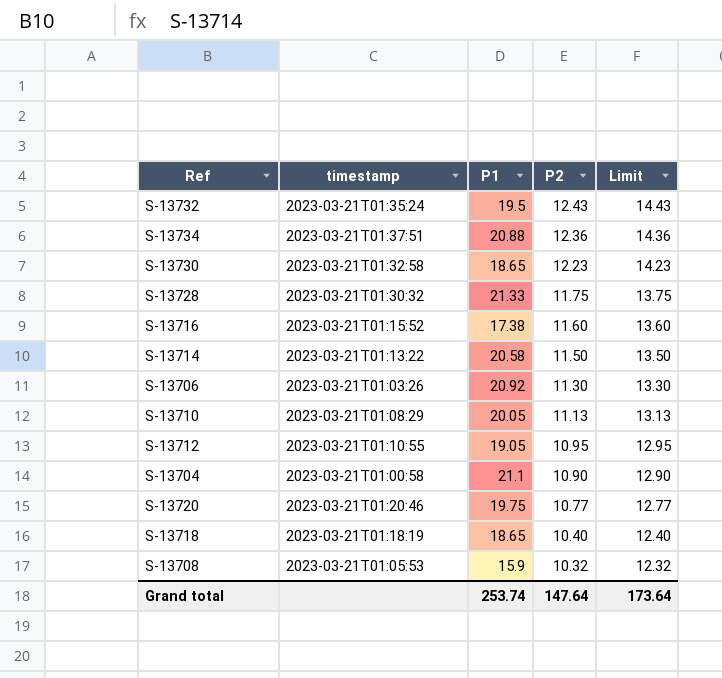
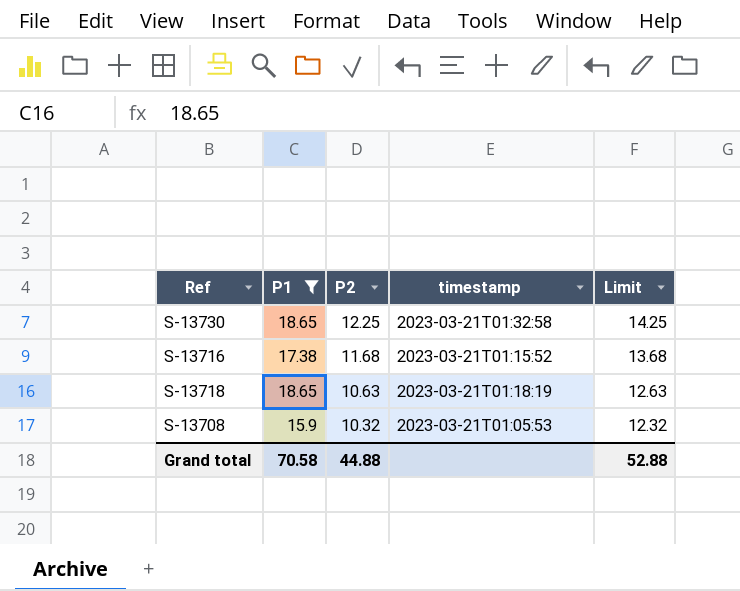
filter: none -> P1 <= 18.65
column timestamp | position: 2 -> 4
S-13730 | P2: 12.23 -> 12.25
S-13730 | Limit: 14.23 -> 14.25
S-13716 | P2: 11.60 -> 11.68
S-13716 | Limit: 13.60 -> 13.68
S-13718 | P2: 10.40 -> 10.63
S-13718 | Limit: 12.40 -> 12.63
Grand total | P1: 253.74 -> 70.58
Grand total | P2: 147.64 -> 44.88
Grand total | Limit: 173.64 -> 52.88

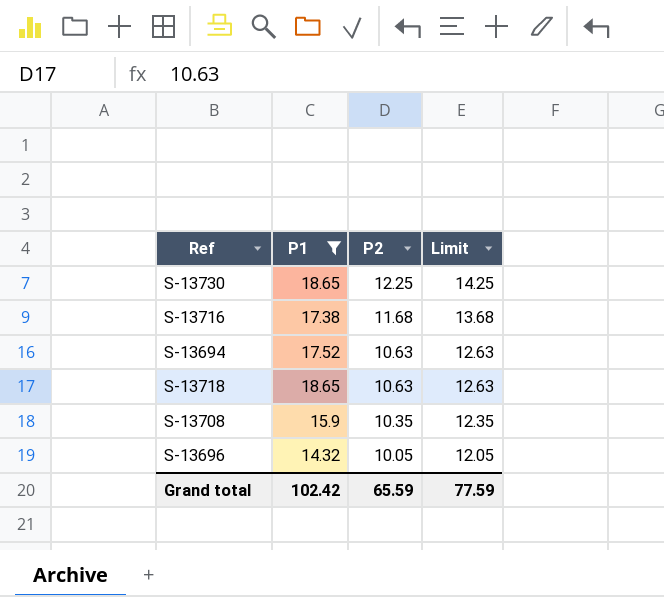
column timestamp | position: 4 -> none
row S-13694: none -> 17.52 | 10.63 | 12.63
S-13708 | P2: 10.32 -> 10.35
S-13708 | Limit: 12.32 -> 12.35
row S-13696: none -> 14.32 | 10.05 | 12.05
Grand total | P1: 70.58 -> 102.42
Grand total | P2: 44.88 -> 65.59
Grand total | Limit: 52.88 -> 77.59

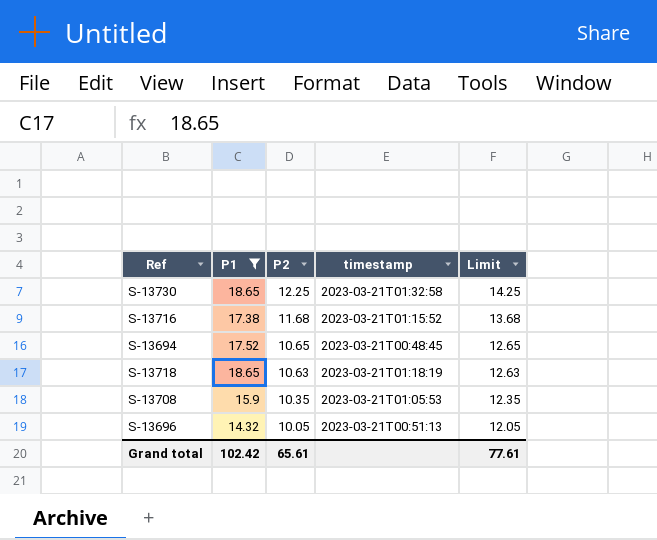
column timestamp | position: none -> 4
S-13694 | P2: 10.63 -> 10.65
S-13694 | Limit: 12.63 -> 12.65
Grand total | P2: 65.59 -> 65.61
Grand total | Limit: 77.59 -> 77.61

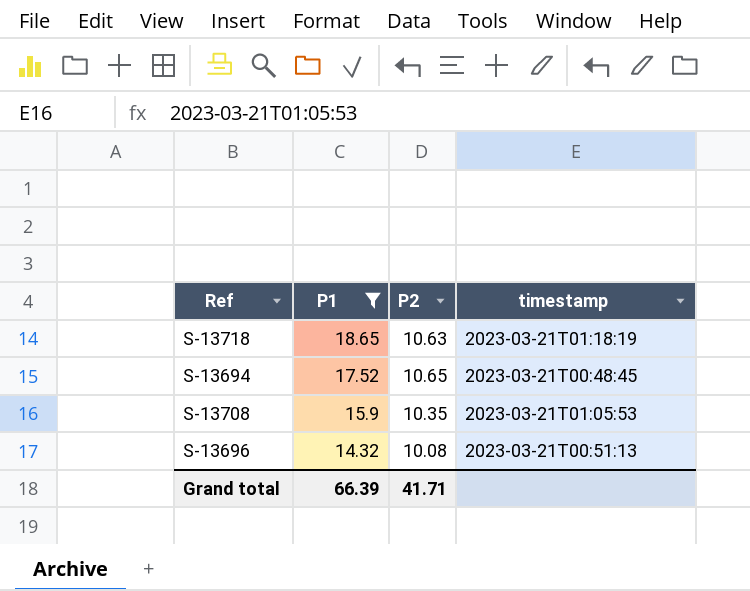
row order: P2 descending -> P1 descending
column Limit | formula: [P2] + 2 -> none
row S-13730: 18.65 | 12.25 | 2023-03-21T01:32:58 | 14.25 -> none
row S-13716: 17.38 | 11.68 | 2023-03-21T01:15:52 | 13.68 -> none
S-13696 | P2: 10.05 -> 10.08
Grand total | P1: 102.42 -> 66.39
Grand total | P2: 65.61 -> 41.71

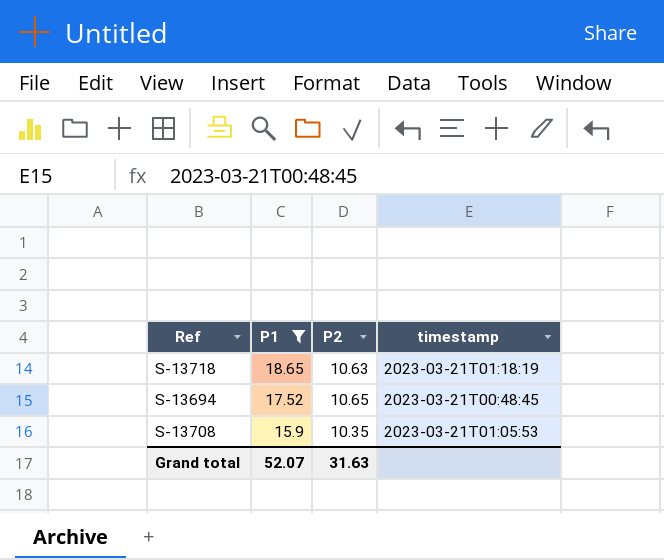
row S-13696: 14.32 | 10.08 | 2023-03-21T00:51:13 -> none
Grand total | P1: 66.39 -> 52.07
Grand total | P2: 41.71 -> 31.63

